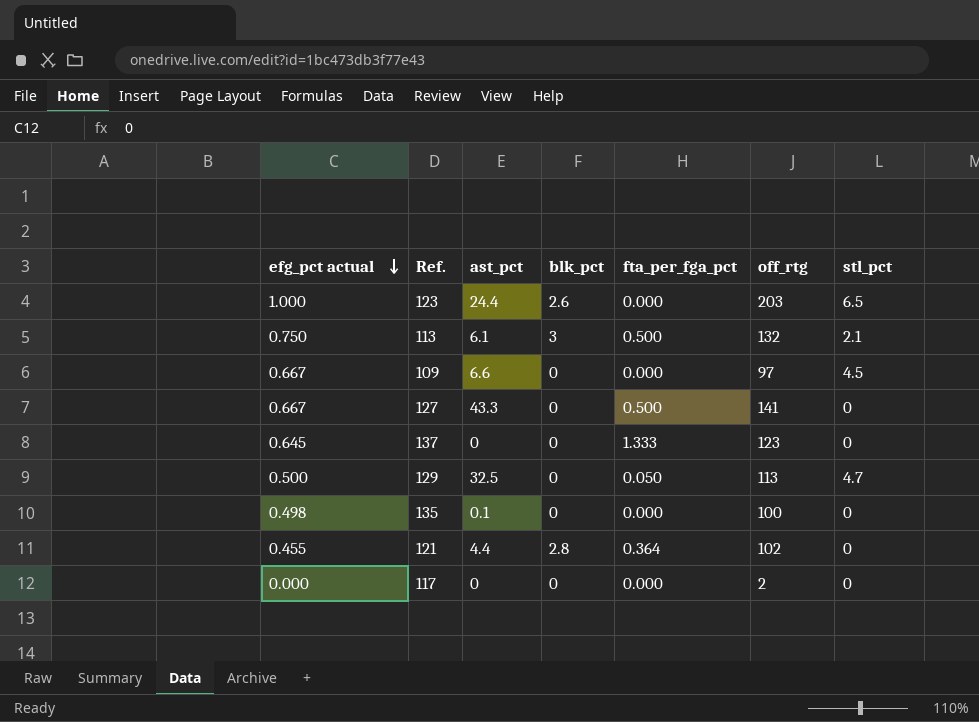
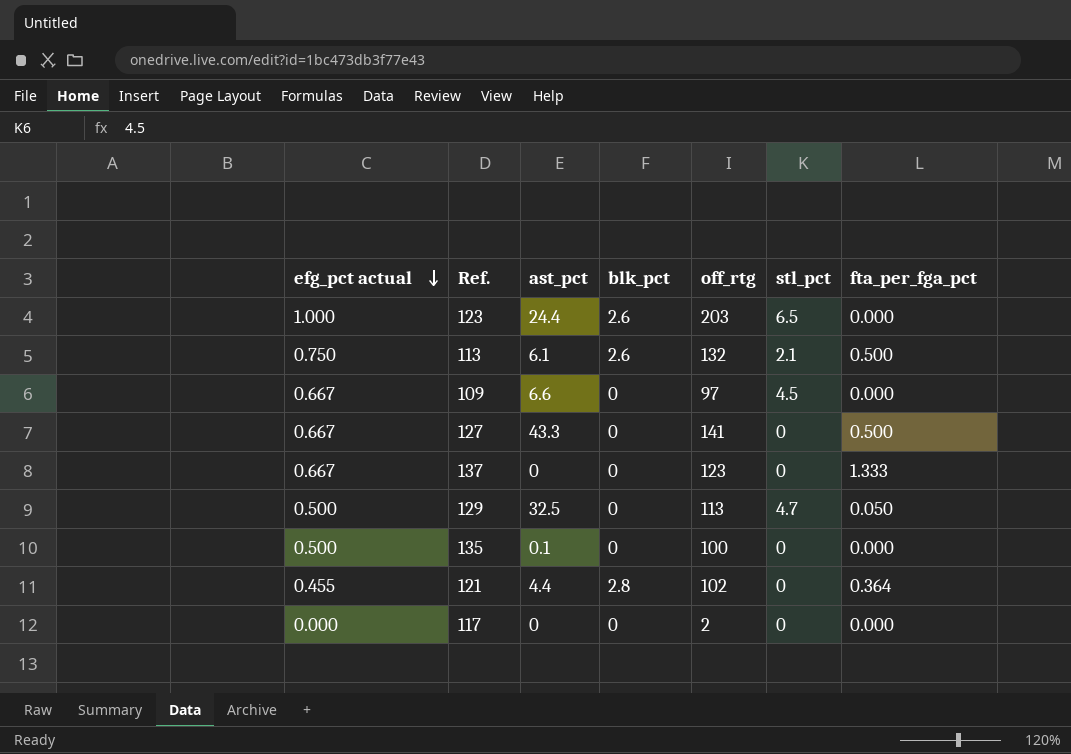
column fta_per_fga_pct | position: 5 -> 7
113 | blk_pct: 3 -> 2.6
137 | efg_pct actual: 0.645 -> 0.667
135 | efg_pct actual: 0.498 -> 0.500

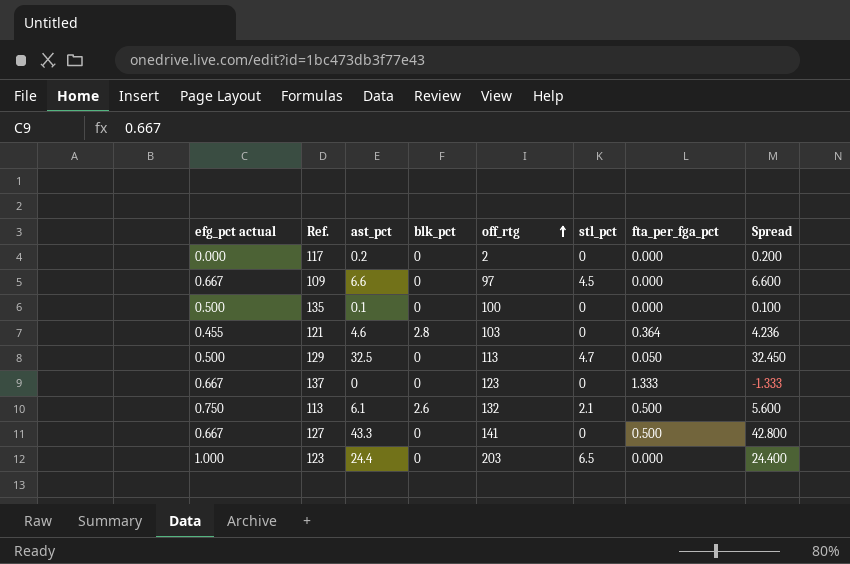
row order: efg_pct actual descending -> off_rtg ascending
column Spread | formula: none -> [ast_pct] - [fta_per_fga_pct]
117 | ast_pct: 0 -> 0.2
121 | ast_pct: 4.4 -> 4.6
121 | off_rtg: 102 -> 103
123 | blk_pct: 2.6 -> 0

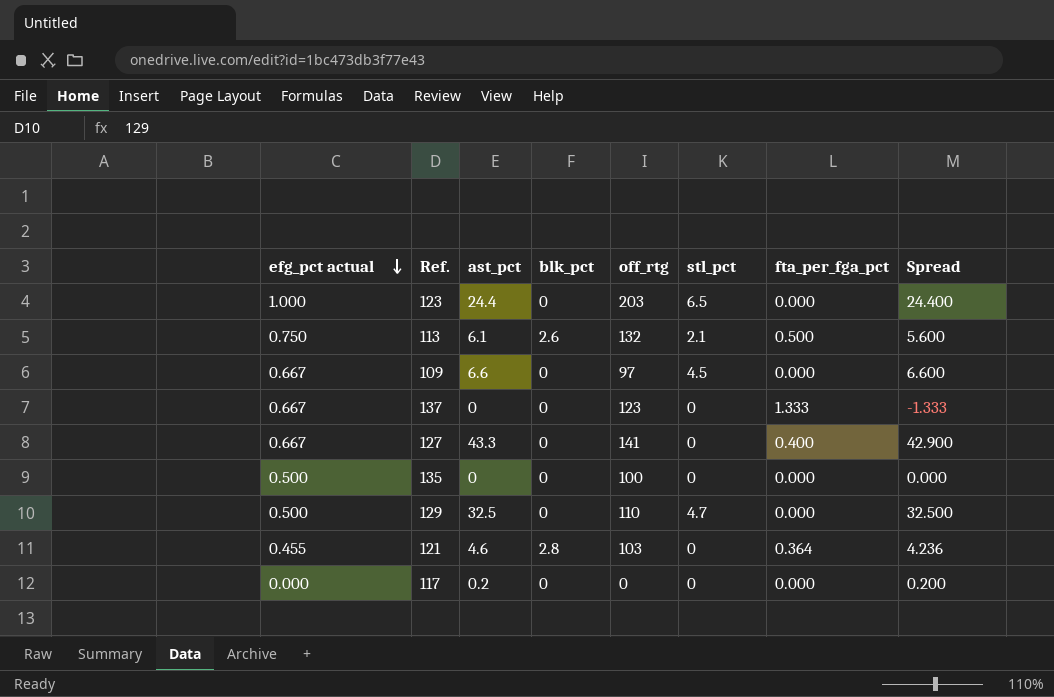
row order: off_rtg ascending -> efg_pct actual descending
127 | fta_per_fga_pct: 0.500 -> 0.400
127 | Spread: 42.800 -> 42.900
135 | ast_pct: 0.1 -> 0
135 | Spread: 0.100 -> 0.000
129 | off_rtg: 113 -> 110
129 | fta_per_fga_pct: 0.050 -> 0.000
129 | Spread: 32.450 -> 32.500
117 | off_rtg: 2 -> 0

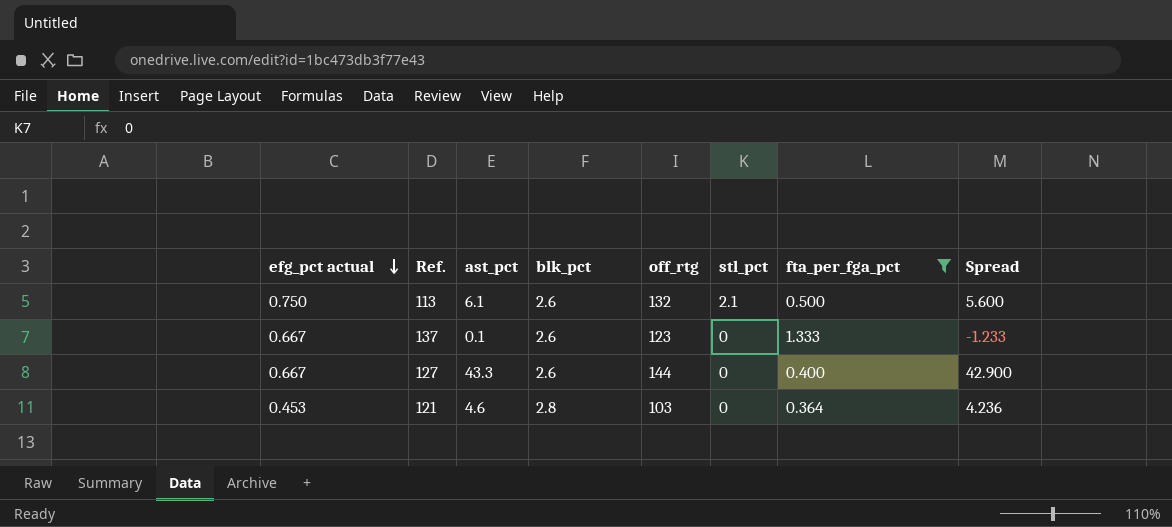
filter: none -> fta_per_fga_pct != 0.000
137 | ast_pct: 0 -> 0.1
137 | blk_pct: 0 -> 2.6
137 | Spread: -1.333 -> -1.233
127 | blk_pct: 0 -> 2.6
127 | off_rtg: 141 -> 144
121 | efg_pct actual: 0.455 -> 0.453

